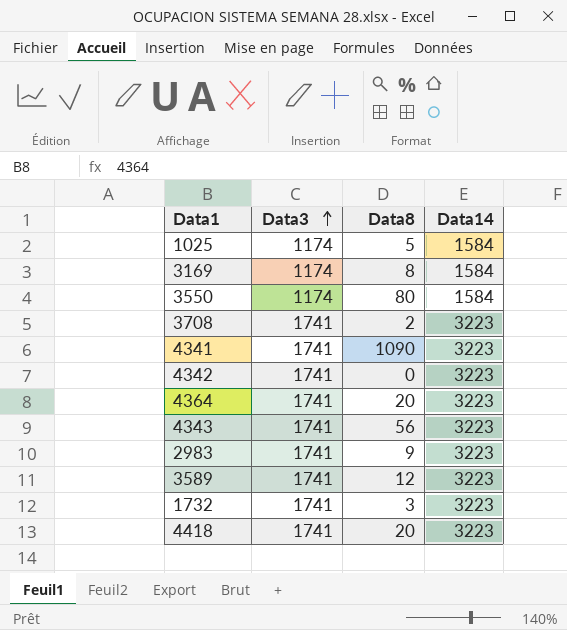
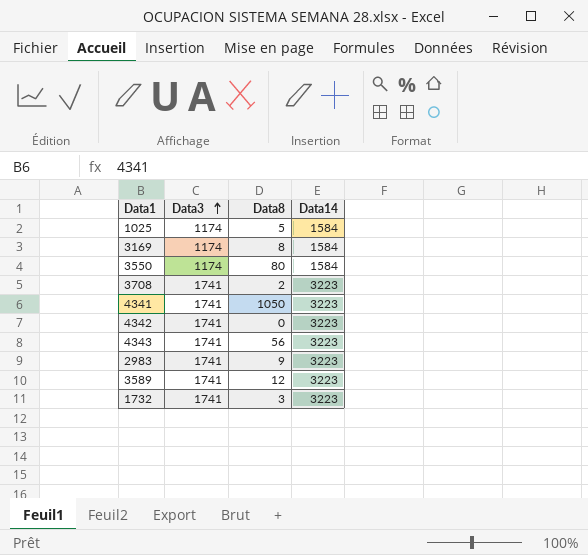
row 4364: 1741 | 20 | 3223 -> none
row 4418: 1741 | 20 | 3223 -> none
4341 | Data8: 1090 -> 1050

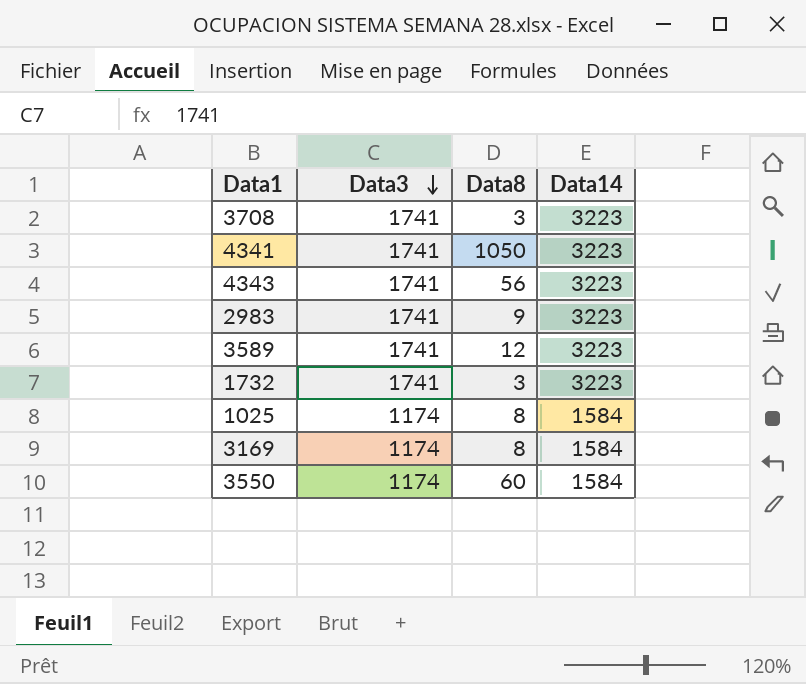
row order: Data3 ascending -> Data3 descending
row 4342: 1741 | 0 | 3223 -> none
3708 | Data8: 2 -> 3
1025 | Data8: 5 -> 8
3550 | Data8: 80 -> 60

